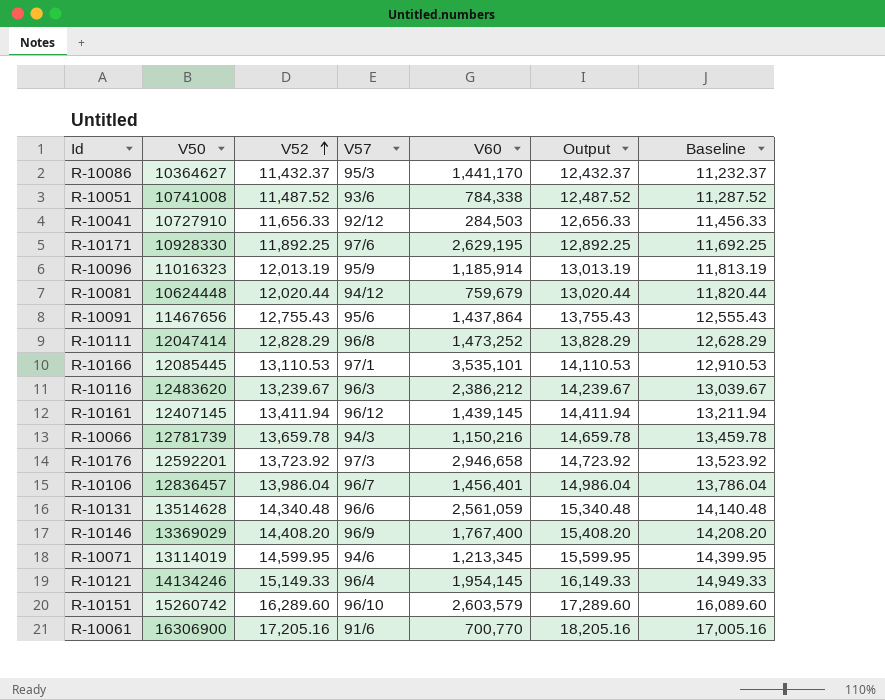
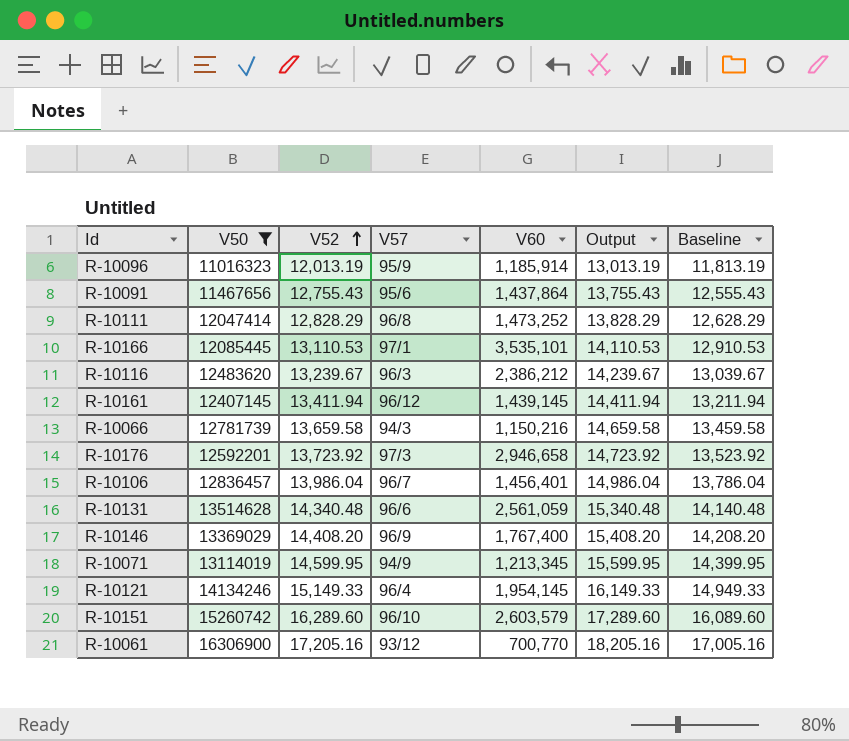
filter: none -> V50 >= 11016323
R-10066 | V52: 13,659.78 -> 13,659.58
R-10066 | Output: 14,659.78 -> 14,659.58
R-10066 | Baseline: 13,459.78 -> 13,459.58
R-10071 | V57: 94/6 -> 94/9
R-10061 | V57: 91/6 -> 93/12

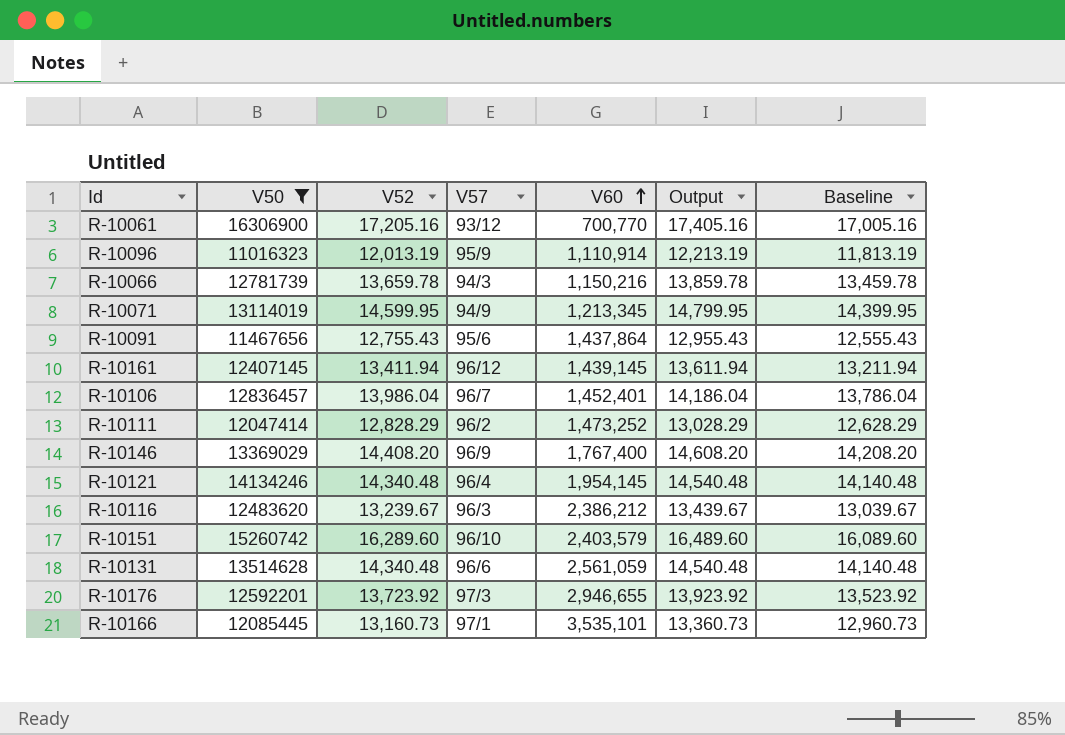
row order: V52 ascending -> V60 ascending
column Output | formula: [V52] + 1000 -> [V52] + 200
R-10096 | V60: 1,185,914 -> 1,110,914
R-10066 | V52: 13,659.58 -> 13,659.78
R-10066 | Baseline: 13,459.58 -> 13,459.78
R-10106 | V60: 1,456,401 -> 1,452,401
R-10111 | V57: 96/8 -> 96/2
R-10121 | V52: 15,149.33 -> 14,340.48
R-10121 | Baseline: 14,949.33 -> 14,140.48
R-10151 | V60: 2,603,579 -> 2,403,579
R-10176 | V60: 2,946,658 -> 2,946,655
R-10166 | V52: 13,110.53 -> 13,160.73
R-10166 | Baseline: 12,910.53 -> 12,960.73

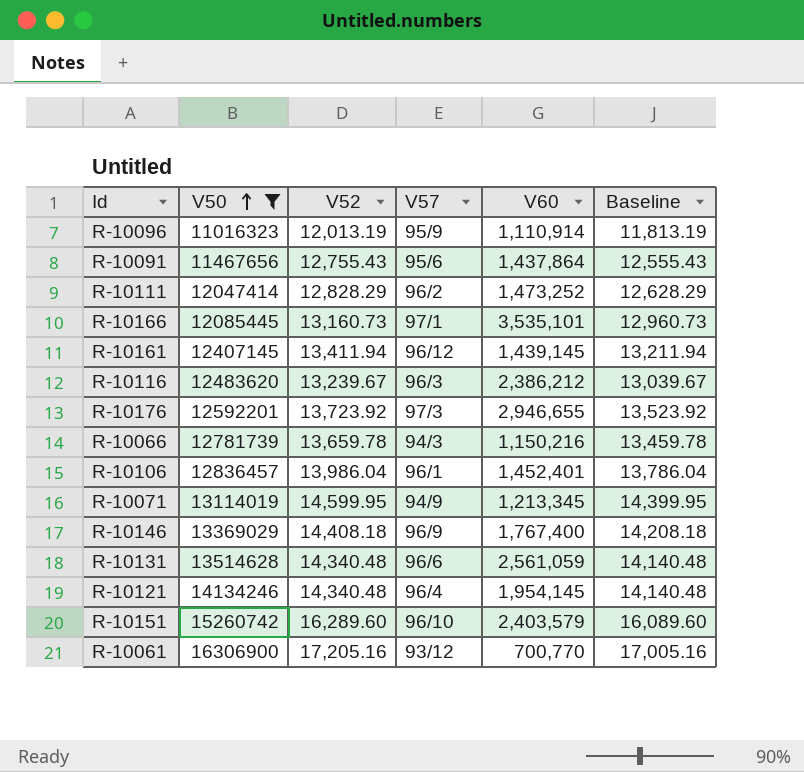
row order: V60 ascending -> V50 ascending
column Output | formula: [V52] + 200 -> none
R-10106 | V57: 96/7 -> 96/1
R-10146 | V52: 14,408.20 -> 14,408.18
R-10146 | Baseline: 14,208.20 -> 14,208.18

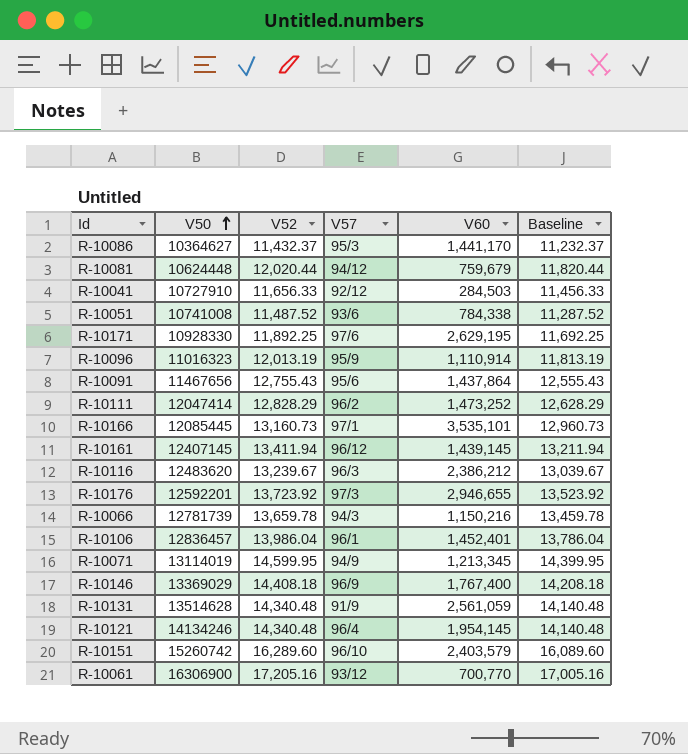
filter: V50 >= 11016323 -> none
R-10131 | V57: 96/6 -> 91/9

